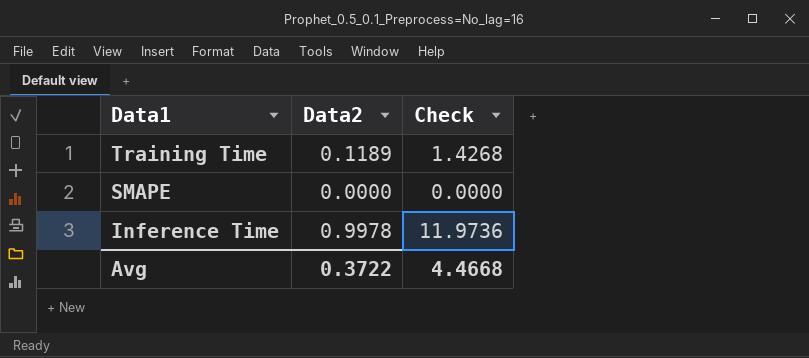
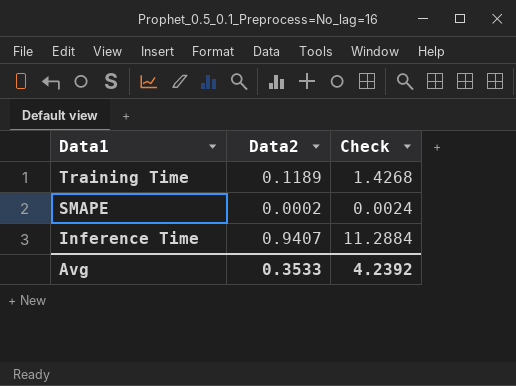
SMAPE | Data2: 0.0000 -> 0.0002
SMAPE | Check: 0.0000 -> 0.0024
Inference Time | Data2: 0.9978 -> 0.9407
Inference Time | Check: 11.9736 -> 11.2884
Avg | Data2: 0.3722 -> 0.3533
Avg | Check: 4.4668 -> 4.2392

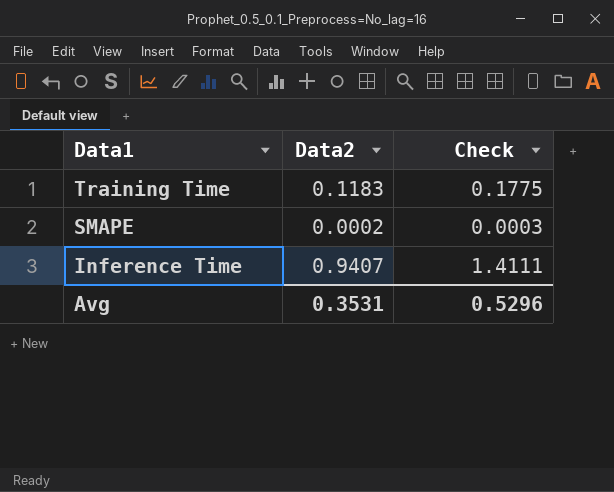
column Check | formula: [Data2] * 12 -> [Data2] * 1.5
Training Time | Data2: 0.1189 -> 0.1183
Avg | Data2: 0.3533 -> 0.3531
Avg | Check: 4.2392 -> 0.5296

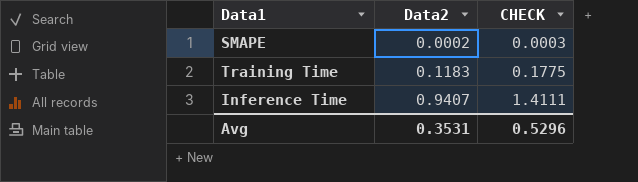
row order: Data1 descending -> Data2 ascending
column name: Check -> CHECK

